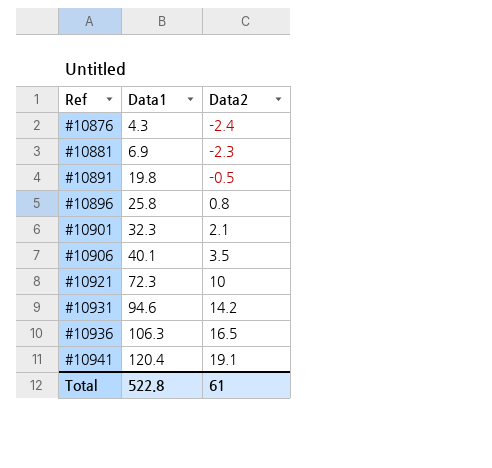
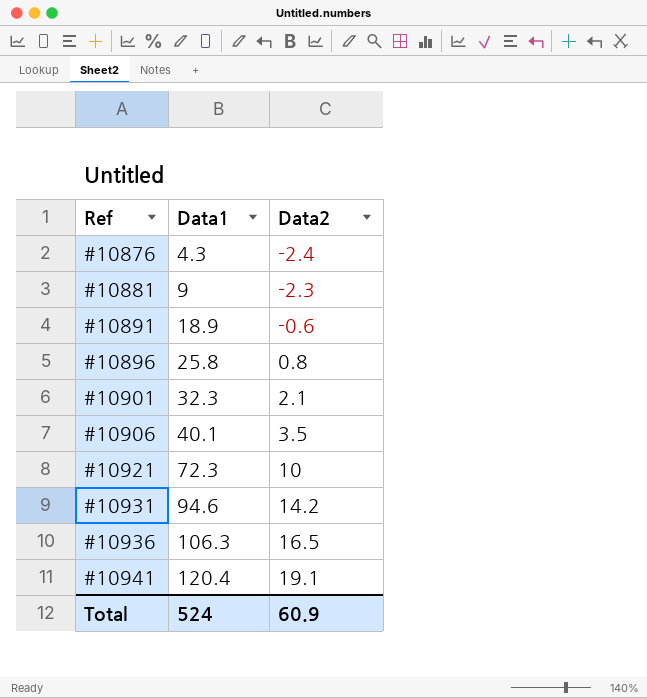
#10881 | Data1: 6.9 -> 9
#10891 | Data1: 19.8 -> 18.9
#10891 | Data2: -0.5 -> -0.6
Total | Data1: 522.8 -> 524
Total | Data2: 61 -> 60.9

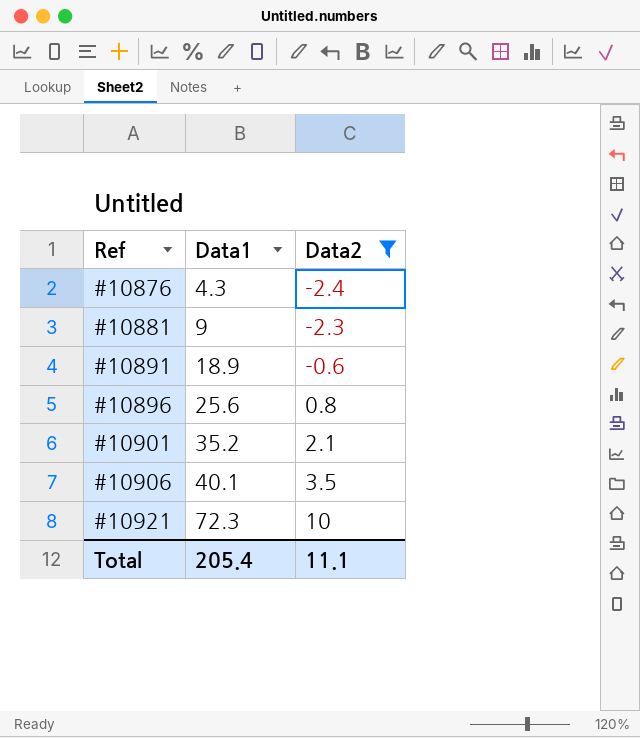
filter: none -> Data2 <= 10
#10896 | Data1: 25.8 -> 25.6
#10901 | Data1: 32.3 -> 35.2
Total | Data1: 524 -> 205.4
Total | Data2: 60.9 -> 11.1

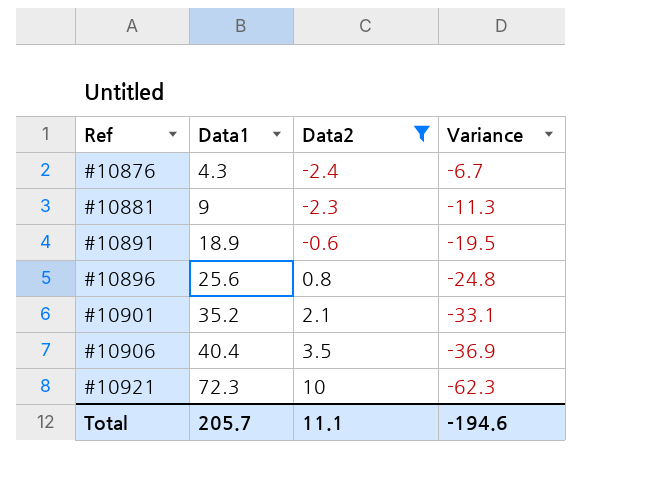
column Variance | formula: none -> [Data2] - [Data1]
#10906 | Data1: 40.1 -> 40.4
Total | Data1: 205.4 -> 205.7

